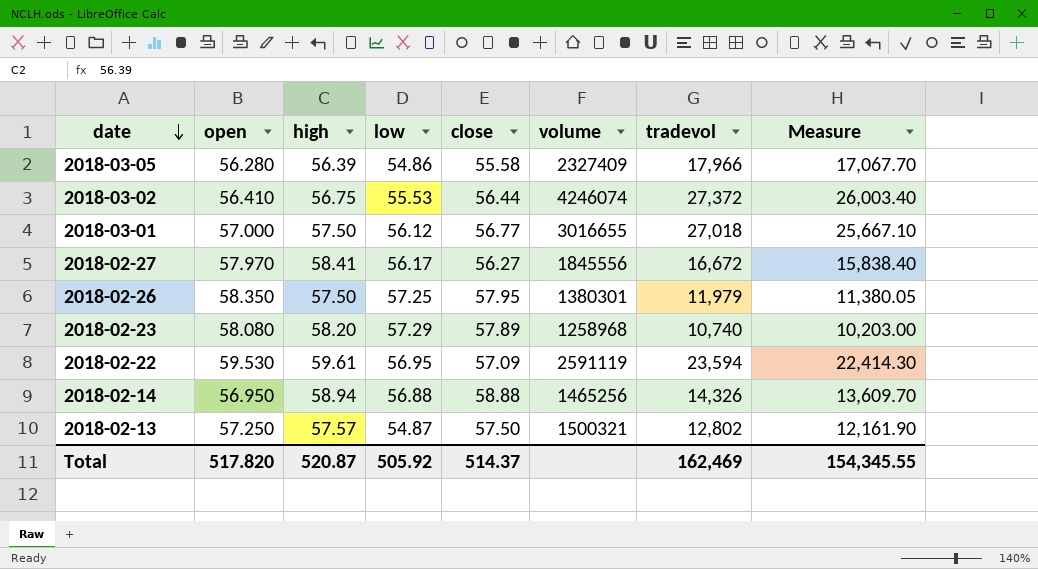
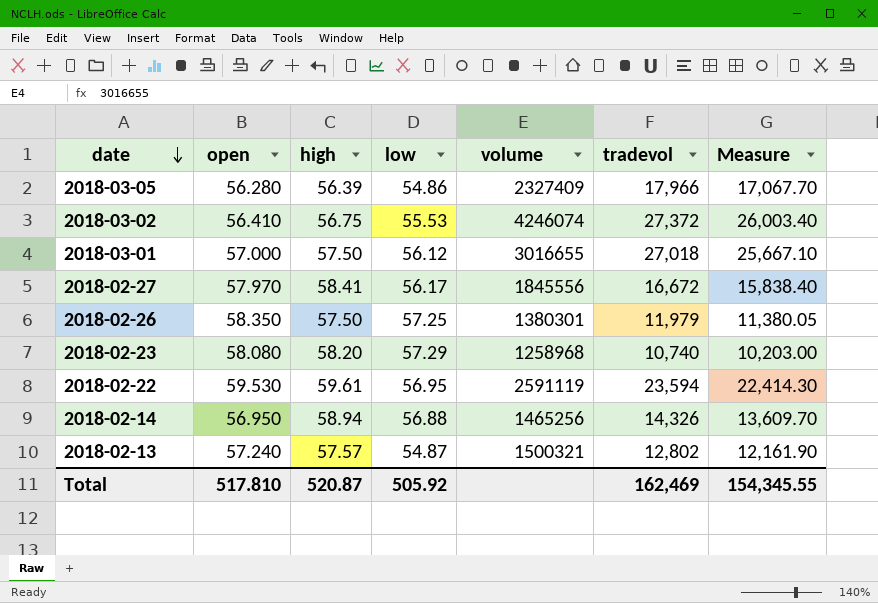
column close | position: 5 -> none
2018-02-13 | open: 57.250 -> 57.240
Total | open: 517.820 -> 517.810

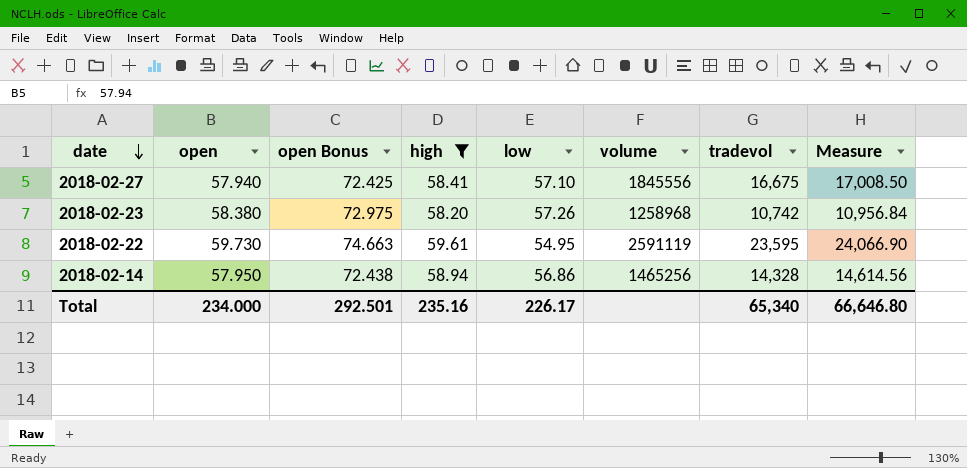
filter: none -> high >= 58.20
column open Bonus | formula: none -> [open] * 1.25
column Measure | formula: [tradevol] * 0.95 -> [tradevol] * 1.02
2018-02-27 | open: 57.970 -> 57.940
2018-02-27 | low: 56.17 -> 57.10
2018-02-27 | tradevol: 16,672 -> 16,675
2018-02-23 | open: 58.080 -> 58.380
2018-02-23 | low: 57.29 -> 57.26
2018-02-23 | tradevol: 10,740 -> 10,742
2018-02-22 | open: 59.530 -> 59.730
2018-02-22 | low: 56.95 -> 54.95
2018-02-22 | tradevol: 23,594 -> 23,595
2018-02-14 | open: 56.950 -> 57.950
2018-02-14 | low: 56.88 -> 56.86
2018-02-14 | tradevol: 14,326 -> 14,328
Total | open: 517.810 -> 234.000
Total | high: 520.87 -> 235.16
Total | low: 505.92 -> 226.17
Total | tradevol: 162,469 -> 65,340
Total | Measure: 154,345.55 -> 66,646.80

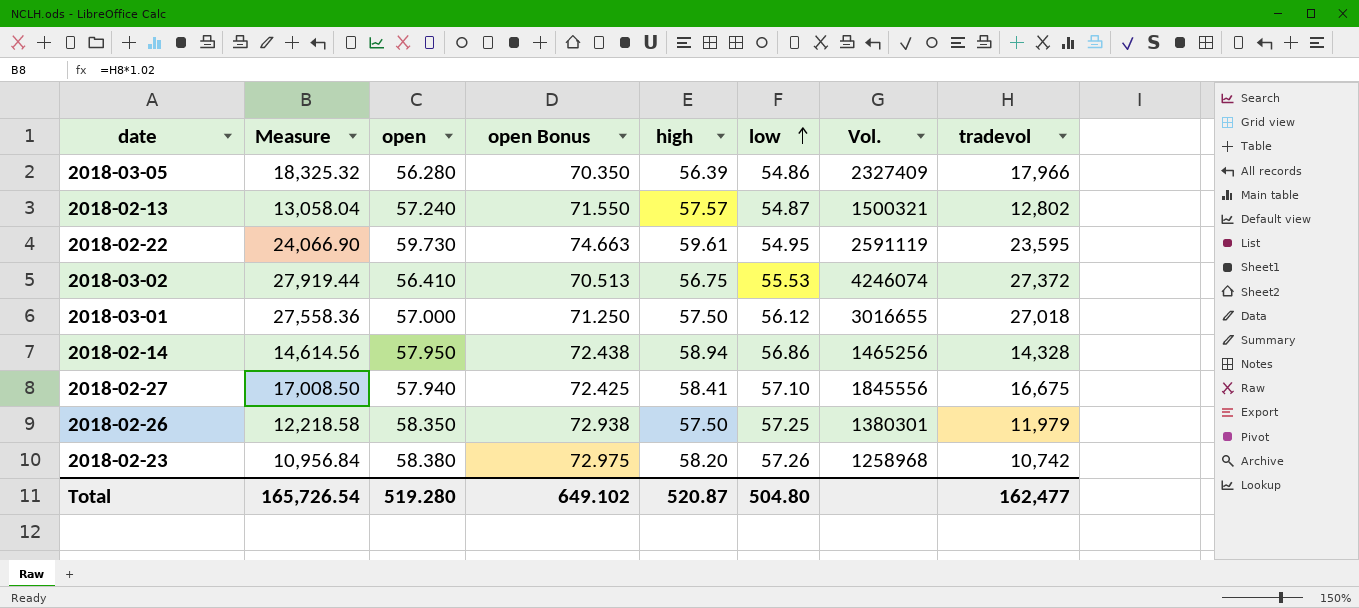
filter: high >= 58.20 -> none
row order: date descending -> low ascending
column Measure | position: 8 -> 2
column name: volume -> Vol.
Total | Measure: 66,646.80 -> 165,726.54
Total | open: 234.000 -> 519.280
Total | open Bonus: 292.501 -> 649.102
Total | high: 235.16 -> 520.87
Total | low: 226.17 -> 504.80
Total | tradevol: 65,340 -> 162,477

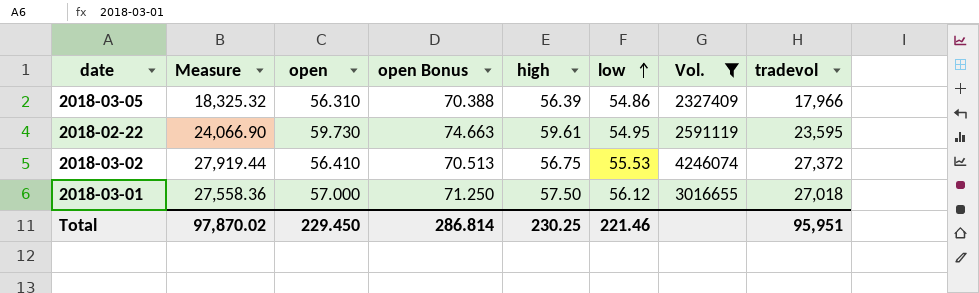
filter: none -> Vol. >= 2327409
2018-03-05 | open: 56.280 -> 56.310
2018-03-05 | open Bonus: 70.350 -> 70.388
Total | Measure: 165,726.54 -> 97,870.02
Total | open: 519.280 -> 229.450
Total | open Bonus: 649.102 -> 286.814
Total | high: 520.87 -> 230.25
Total | low: 504.80 -> 221.46
Total | tradevol: 162,477 -> 95,951

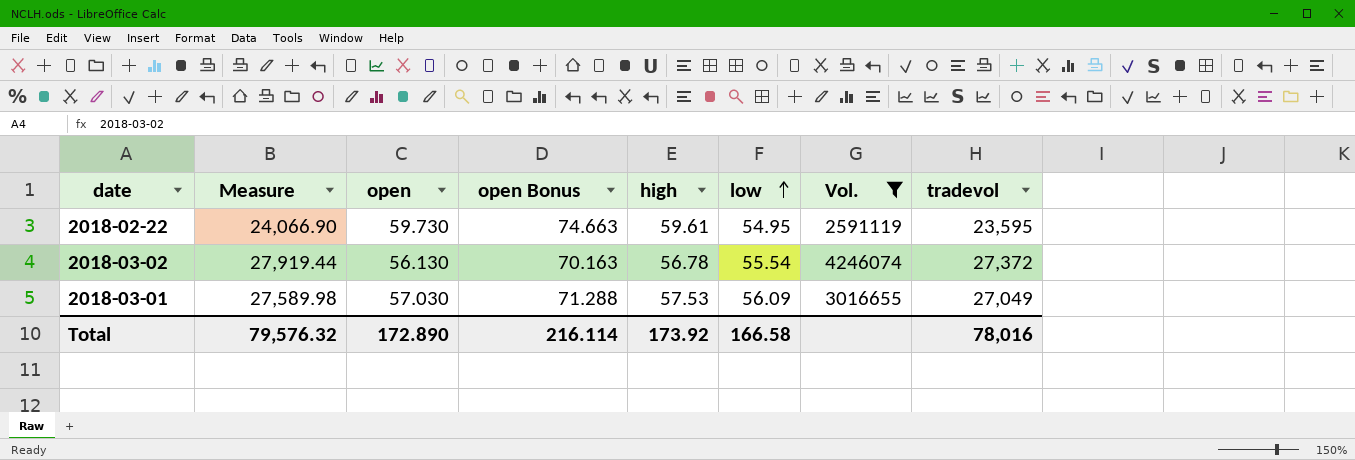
row 2018-03-05: 18,325.32 | 56.310 | 70.388 | 56.39 | 54.86 | 2327409 | 17,966 -> none
2018-03-02 | open: 56.410 -> 56.130
2018-03-02 | open Bonus: 70.513 -> 70.163
2018-03-02 | high: 56.75 -> 56.78
2018-03-02 | low: 55.53 -> 55.54
2018-03-01 | Measure: 27,558.36 -> 27,589.98
2018-03-01 | open: 57.000 -> 57.030
2018-03-01 | open Bonus: 71.250 -> 71.288
2018-03-01 | high: 57.50 -> 57.53
2018-03-01 | low: 56.12 -> 56.09
2018-03-01 | tradevol: 27,018 -> 27,049
Total | Measure: 97,870.02 -> 79,576.32
Total | open: 229.450 -> 172.890
Total | open Bonus: 286.814 -> 216.114
Total | high: 230.25 -> 173.92
Total | low: 221.46 -> 166.58
Total | tradevol: 95,951 -> 78,016

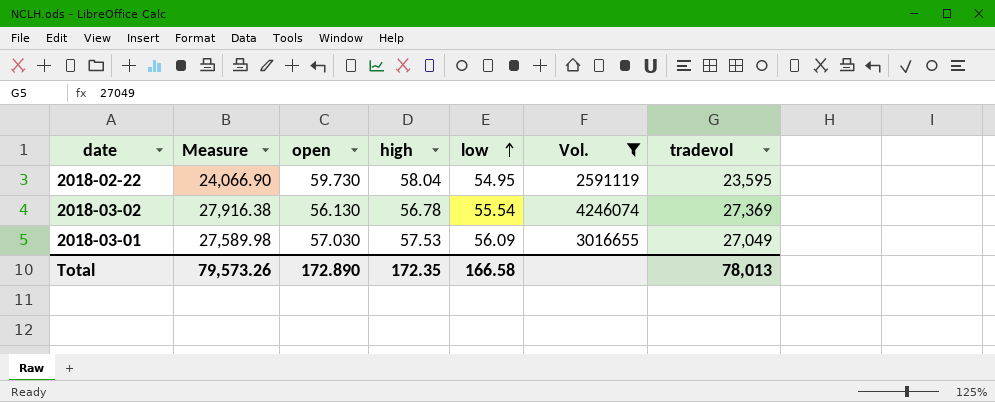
column open Bonus | formula: [open] * 1.25 -> none
2018-02-22 | high: 59.61 -> 58.04
2018-03-02 | Measure: 27,919.44 -> 27,916.38
2018-03-02 | tradevol: 27,372 -> 27,369
Total | Measure: 79,576.32 -> 79,573.26
Total | high: 173.92 -> 172.35
Total | tradevol: 78,016 -> 78,013

